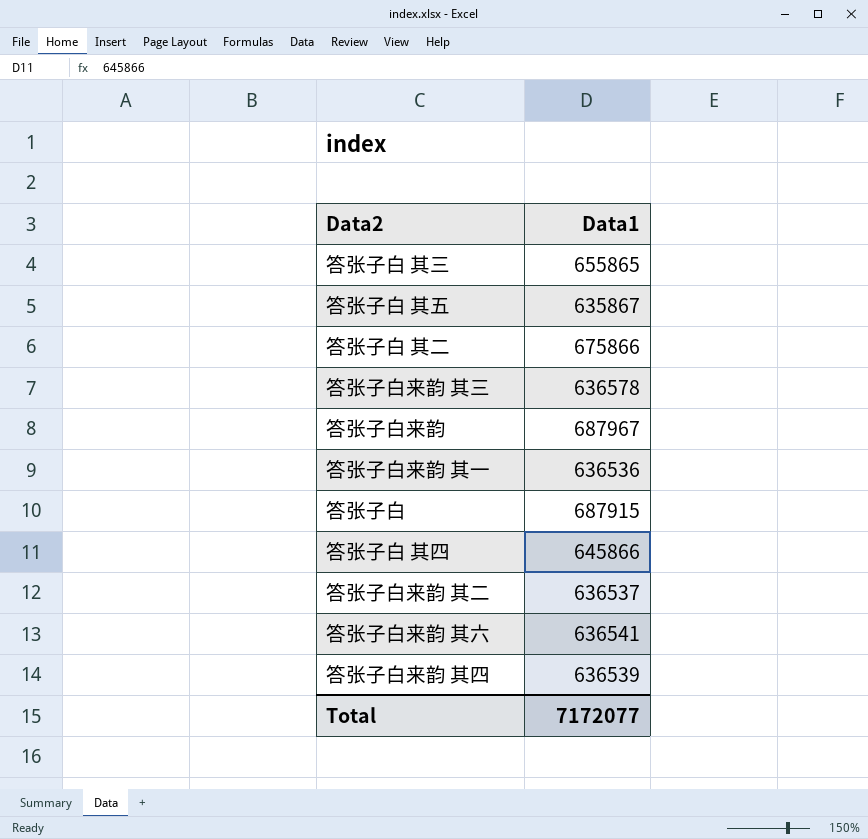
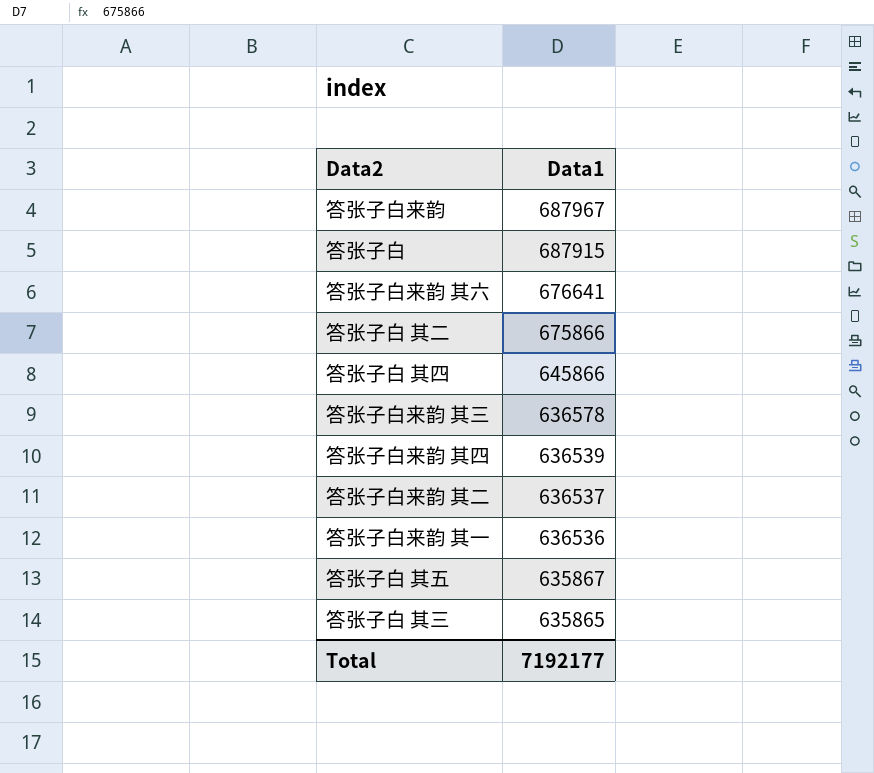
row order: none -> Data1 descending
答张子白来韵 其六 | Data1: 636541 -> 676641
答张子白 其三 | Data1: 655865 -> 635865
Total | Data1: 7172077 -> 7192177

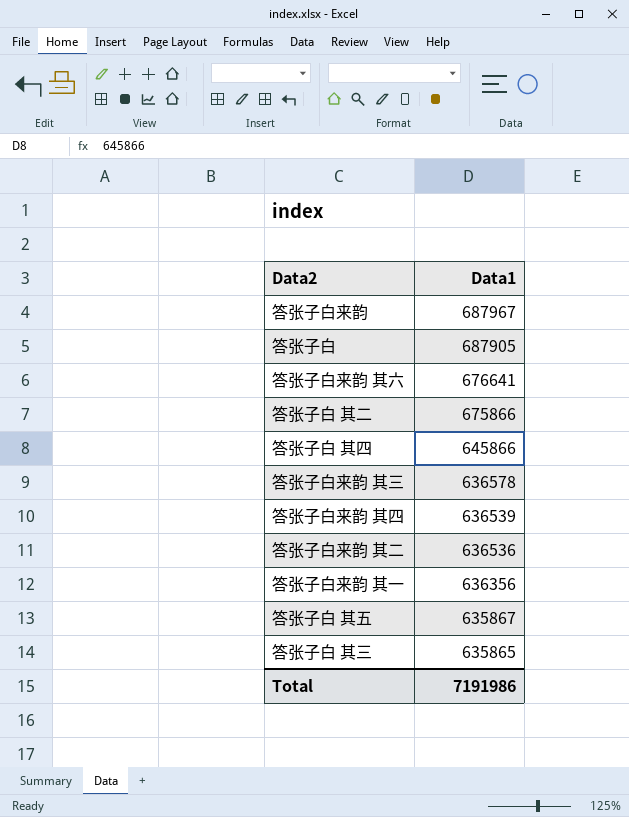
答张子白 | Data1: 687915 -> 687905
答张子白来韵 其二 | Data1: 636537 -> 636536
答张子白来韵 其一 | Data1: 636536 -> 636356
Total | Data1: 7192177 -> 7191986

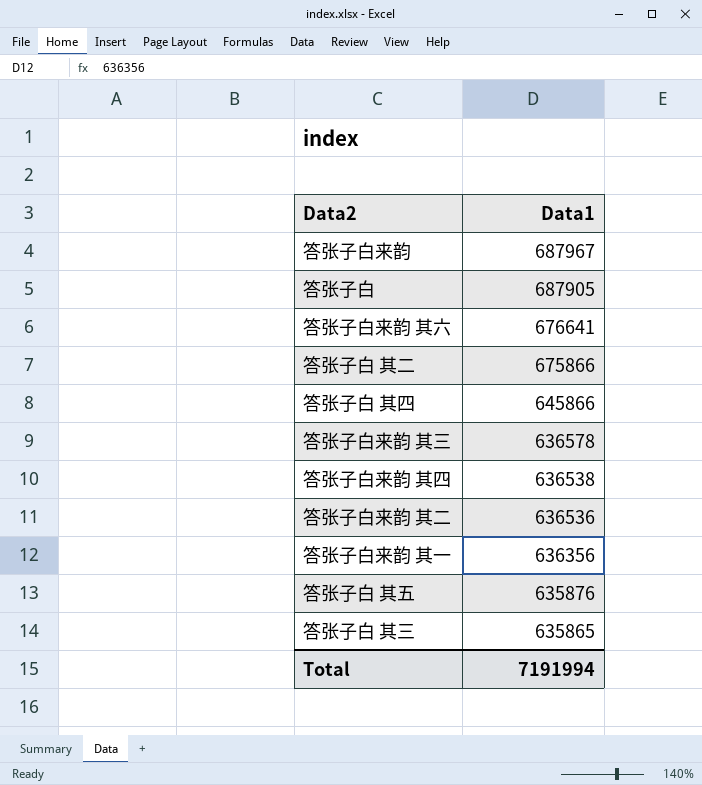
答张子白来韵 其四 | Data1: 636539 -> 636538
答张子白 其五 | Data1: 635867 -> 635876
Total | Data1: 7191986 -> 7191994

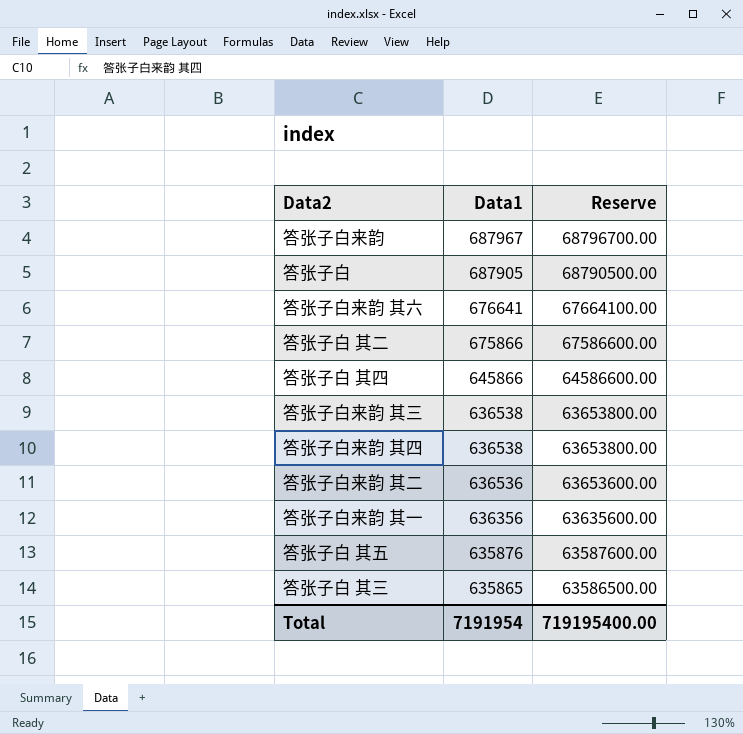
column Reserve | formula: none -> [Data1] * 100
答张子白来韵 其三 | Data1: 636578 -> 636538
Total | Data1: 7191994 -> 7191954

